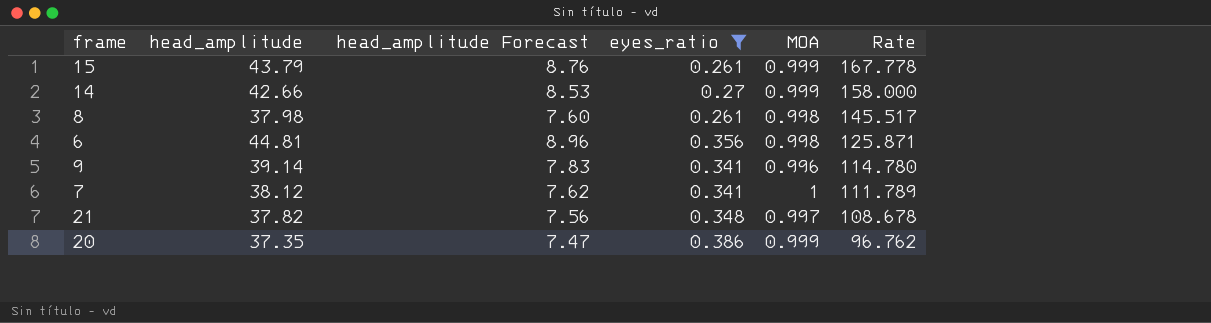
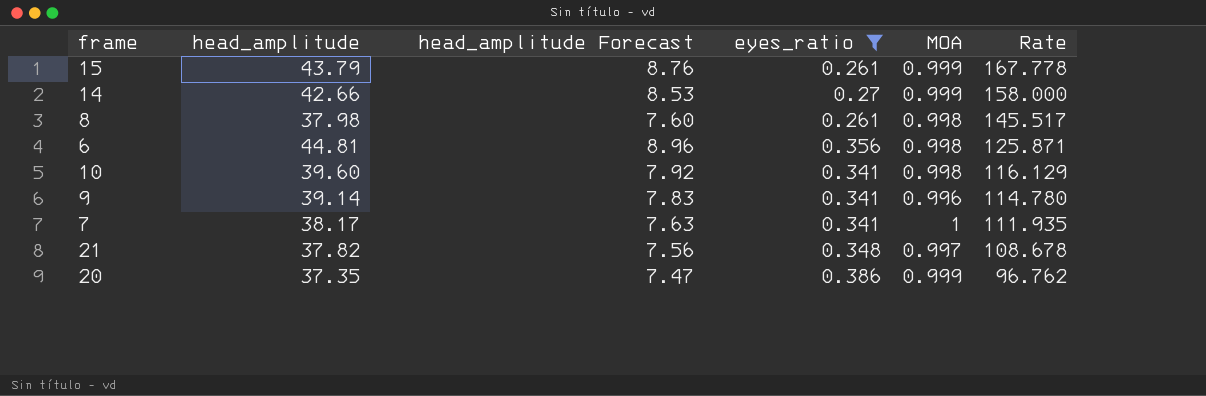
row 10: none -> 39.60 | 7.92 | 0.341 | 0.998 | 116.129
7 | head_amplitude: 38.12 -> 38.17
7 | head_amplitude Forecast: 7.62 -> 7.63
7 | Rate: 111.789 -> 111.935

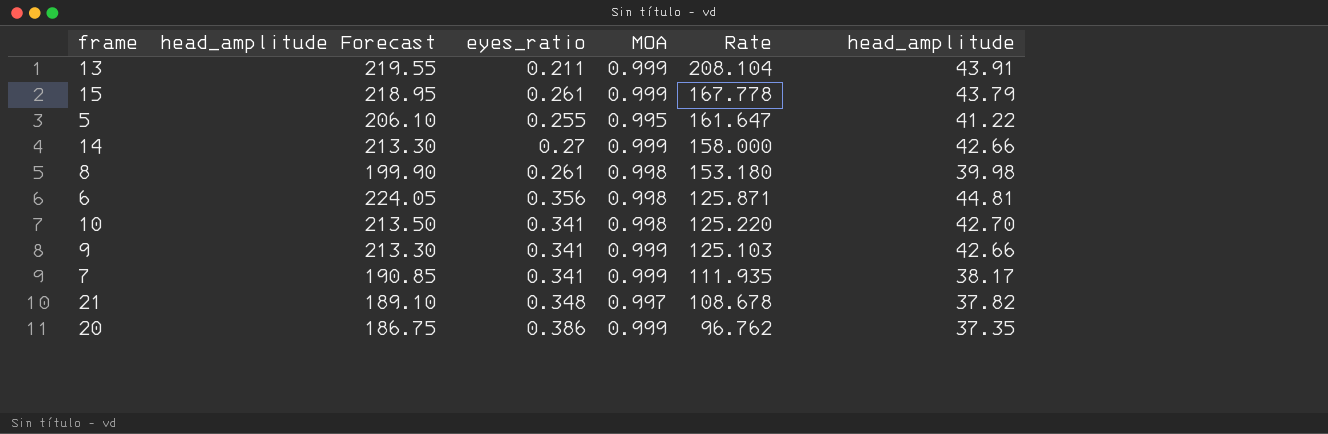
filter: eyes_ratio >= 0.261 -> none
column head_amplitude Forecast | formula: [head_amplitude] * 0.2 -> [head_amplitude] * 5
column head_amplitude | position: 2 -> 6
8 | Rate: 145.517 -> 153.180
8 | head_amplitude: 37.98 -> 39.98
10 | Rate: 116.129 -> 125.220
10 | head_amplitude: 39.60 -> 42.70
9 | MOA: 0.996 -> 0.999
9 | Rate: 114.780 -> 125.103
9 | head_amplitude: 39.14 -> 42.66
7 | MOA: 1 -> 0.999

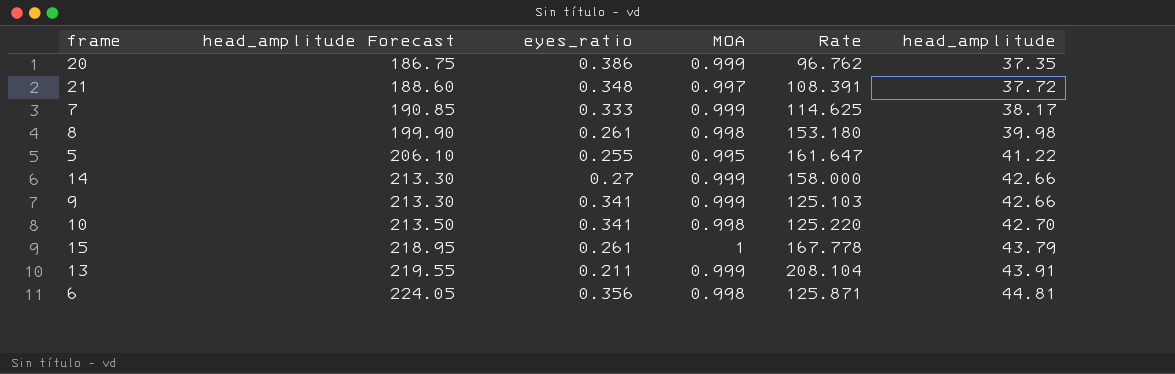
row order: Rate descending -> head_amplitude Forecast ascending
21 | head_amplitude Forecast: 189.10 -> 188.60
21 | Rate: 108.678 -> 108.391
21 | head_amplitude: 37.82 -> 37.72
7 | eyes_ratio: 0.341 -> 0.333
7 | Rate: 111.935 -> 114.625
15 | MOA: 0.999 -> 1

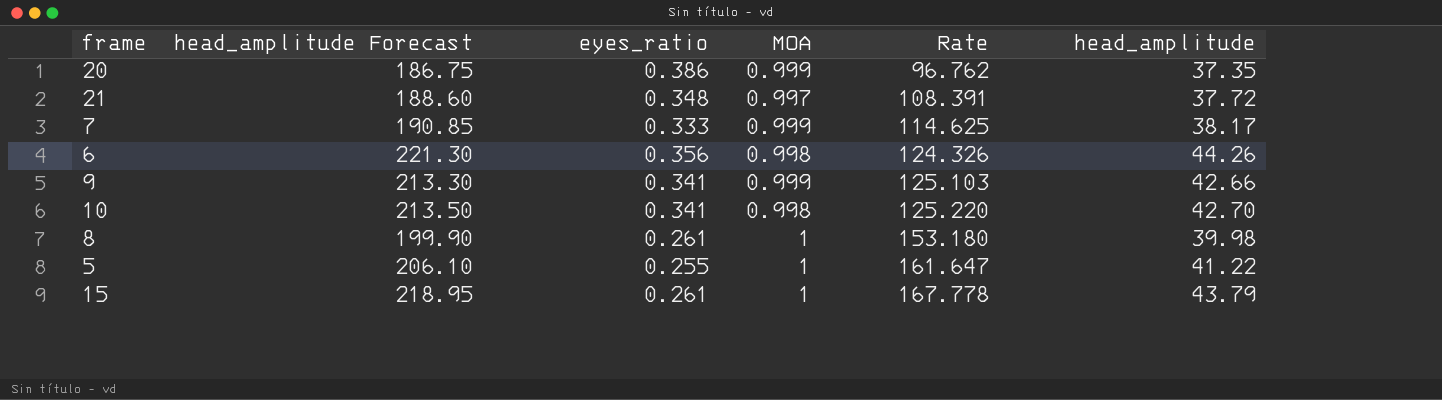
row order: head_amplitude Forecast ascending -> Rate ascending
row 14: 213.30 | 0.27 | 0.999 | 158.000 | 42.66 -> none
row 13: 219.55 | 0.211 | 0.999 | 208.104 | 43.91 -> none
6 | head_amplitude Forecast: 224.05 -> 221.30
6 | Rate: 125.871 -> 124.326
6 | head_amplitude: 44.81 -> 44.26
8 | MOA: 0.998 -> 1
5 | MOA: 0.995 -> 1

